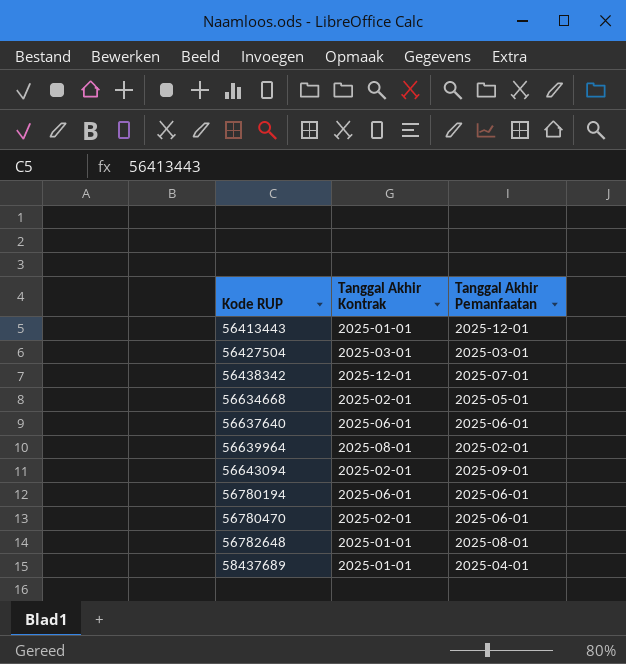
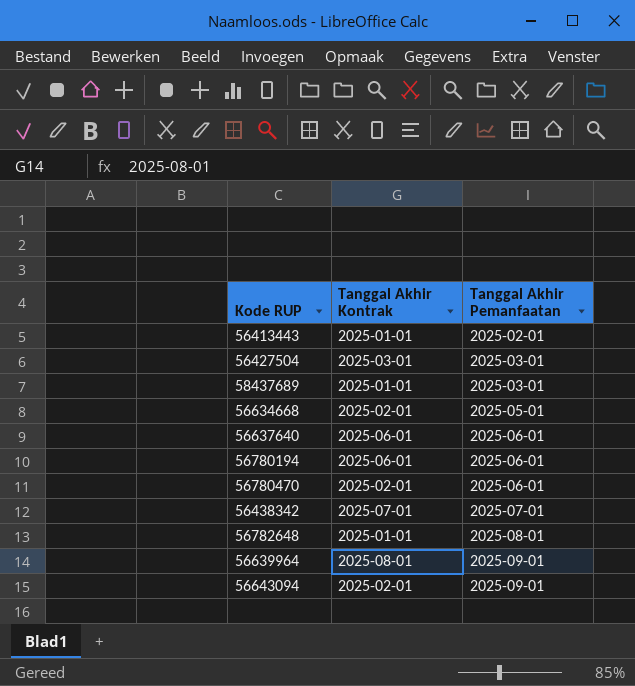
row order: Kode RUP ascending -> Tanggal Akhir Pemanfaatan ascending
56413443 | Tanggal Akhir Pemanfaatan: 2025-12-01 -> 2025-02-01
58437689 | Tanggal Akhir Pemanfaatan: 2025-04-01 -> 2025-03-01
56438342 | Tanggal Akhir Kontrak: 2025-12-01 -> 2025-07-01
56639964 | Tanggal Akhir Pemanfaatan: 2025-02-01 -> 2025-09-01

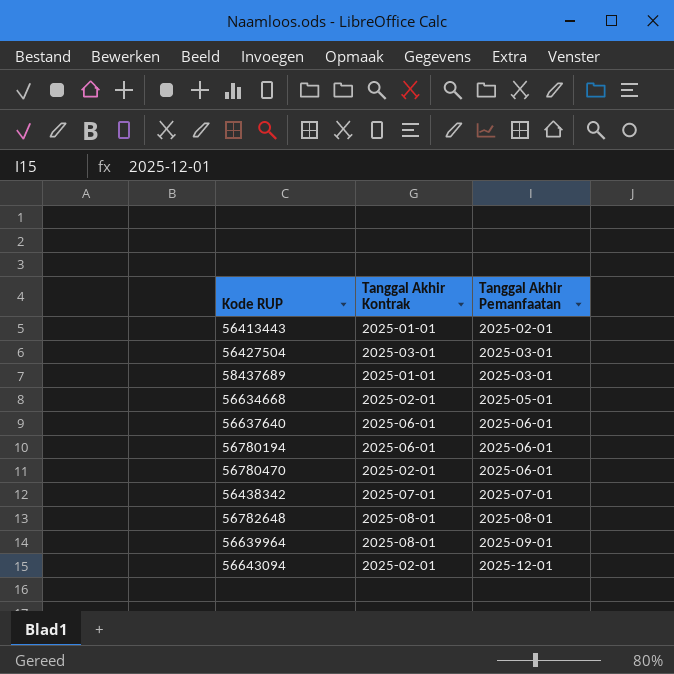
56782648 | Tanggal Akhir Kontrak: 2025-01-01 -> 2025-08-01
56643094 | Tanggal Akhir Pemanfaatan: 2025-09-01 -> 2025-12-01

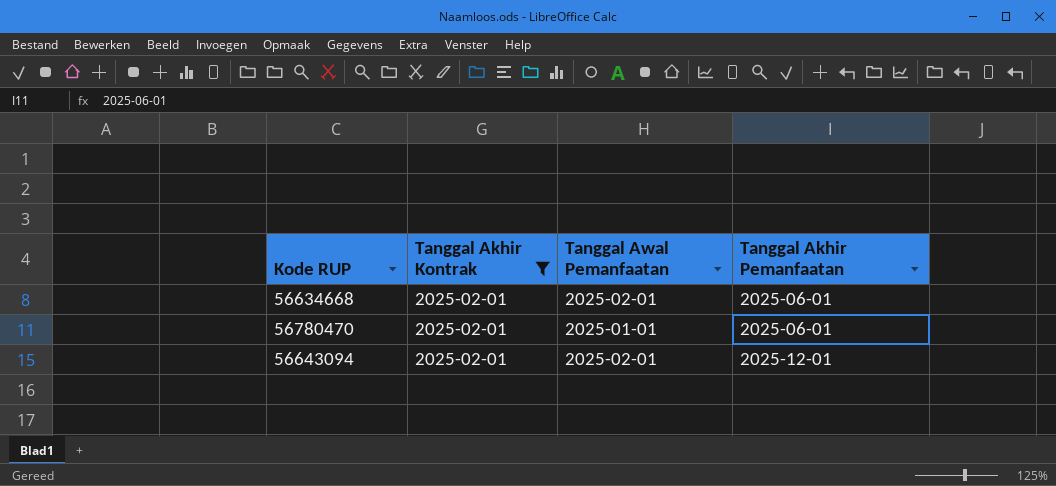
filter: none -> Tanggal Akhir Kontrak = 2025-02-01
column Tanggal Awal Pemanfaatan | position: none -> 3
56634668 | Tanggal Akhir Pemanfaatan: 2025-05-01 -> 2025-06-01

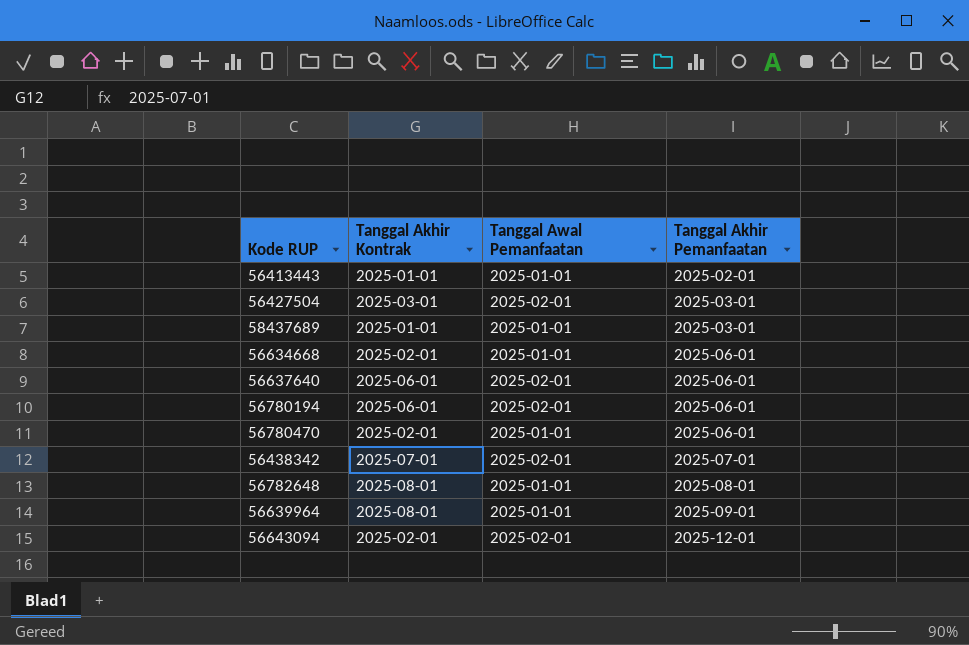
filter: Tanggal Akhir Kontrak = 2025-02-01 -> none
56634668 | Tanggal Awal Pemanfaatan: 2025-02-01 -> 2025-01-01

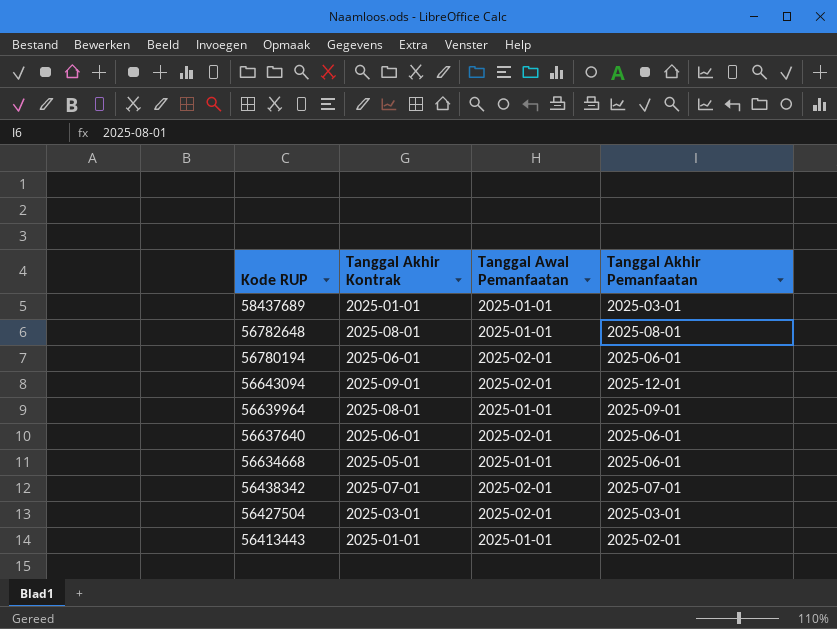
row order: Tanggal Akhir Pemanfaatan ascending -> Kode RUP descending
row 56780470: 2025-02-01 | 2025-01-01 | 2025-06-01 -> none
56643094 | Tanggal Akhir Kontrak: 2025-02-01 -> 2025-09-01
56634668 | Tanggal Akhir Kontrak: 2025-02-01 -> 2025-05-01

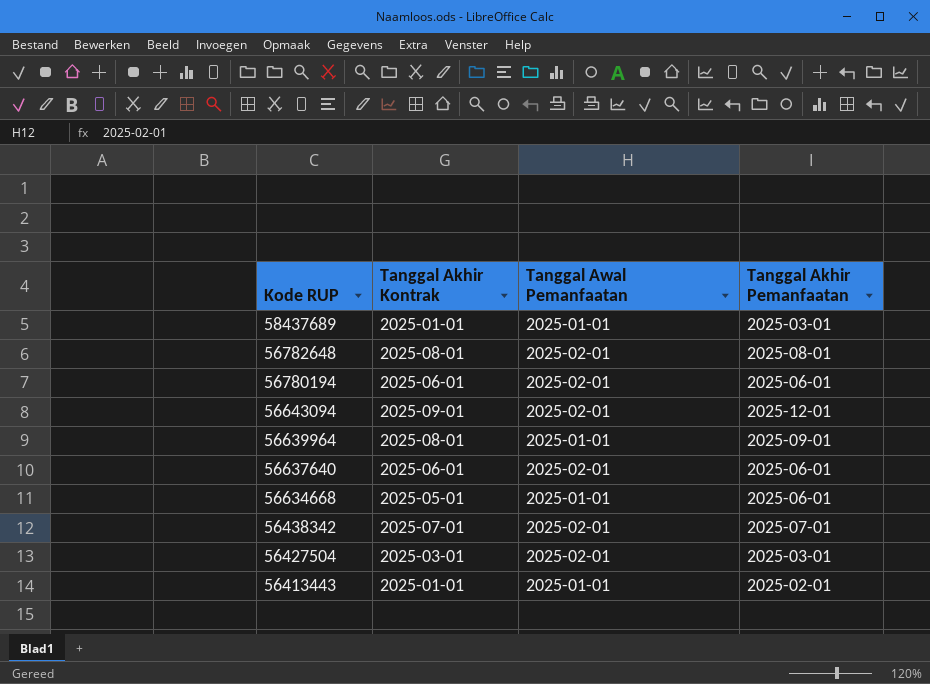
56782648 | Tanggal Awal Pemanfaatan: 2025-01-01 -> 2025-02-01

